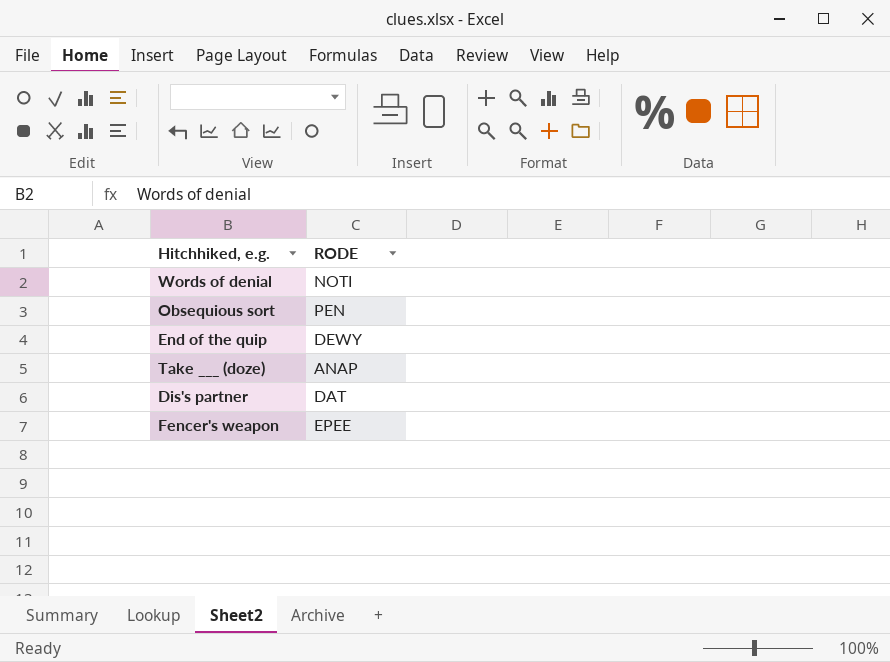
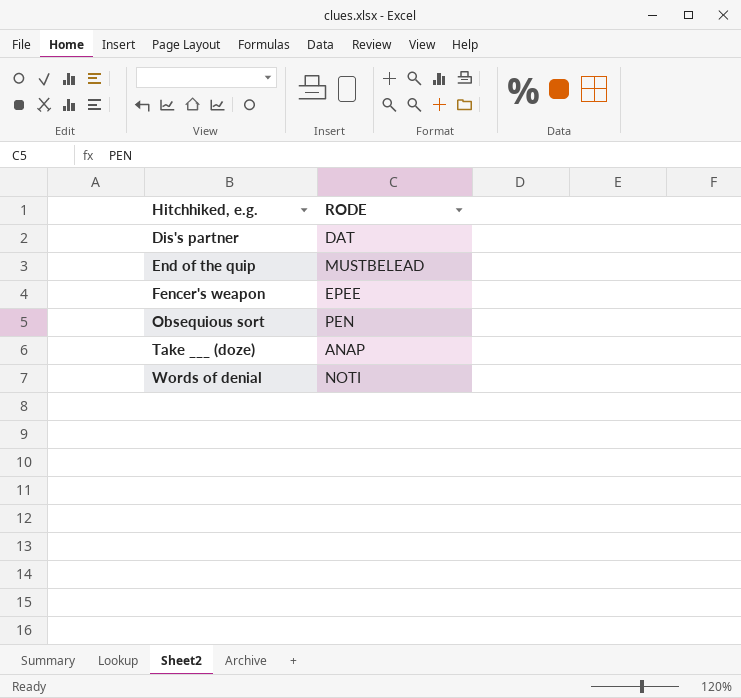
row order: none -> Hitchhiked, e.g. ascending
End of the quip | RODE: DEWY -> MUSTBELEAD

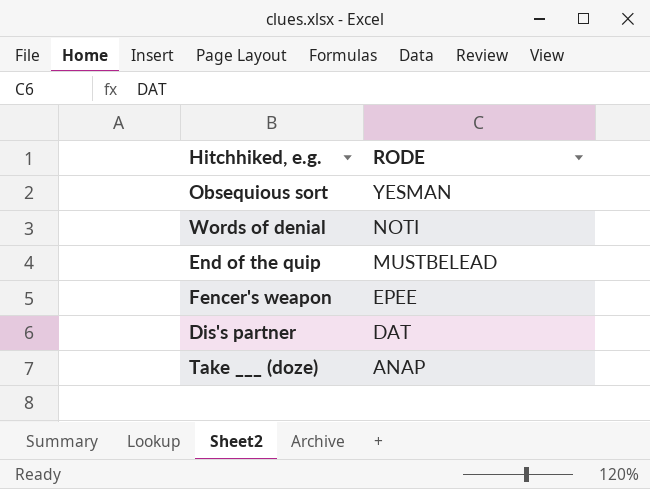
row order: Hitchhiked, e.g. ascending -> RODE descending
Obsequious sort | RODE: PEN -> YESMAN

